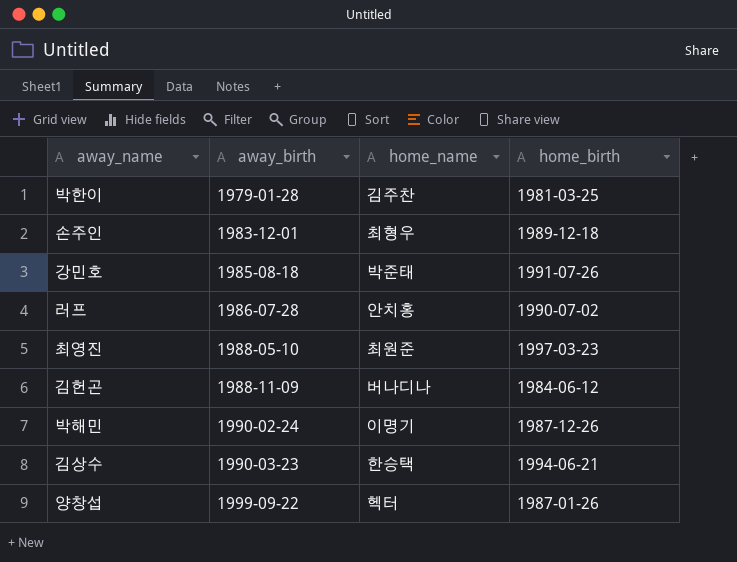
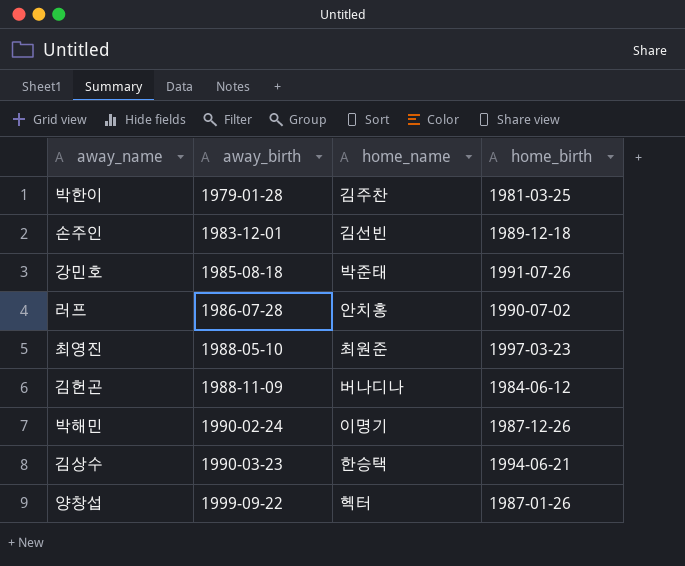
손주인 | home_name: 최형우 -> 김선빈

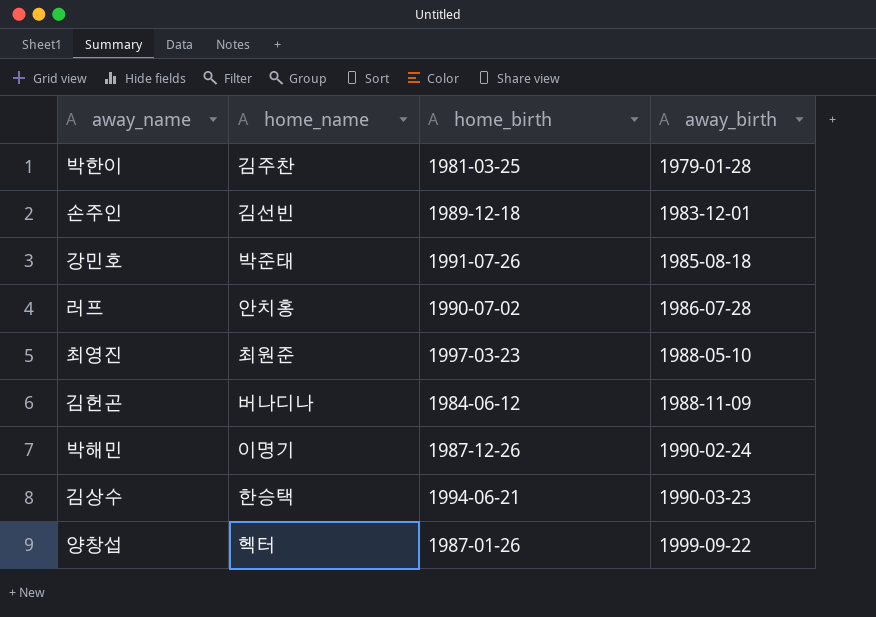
column away_birth | position: 2 -> 4

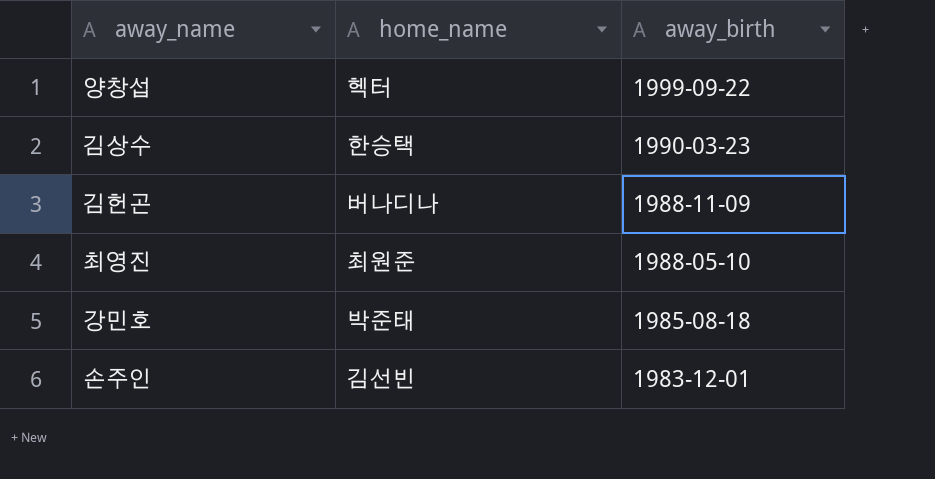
row order: away_birth ascending -> away_birth descending
column home_birth | position: 3 -> none
row 박한이: 김주찬 | 1981-03-25 | 1979-01-28 -> none
row 러프: 안치홍 | 1990-07-02 | 1986-07-28 -> none
row 박해민: 이명기 | 1987-12-26 | 1990-02-24 -> none

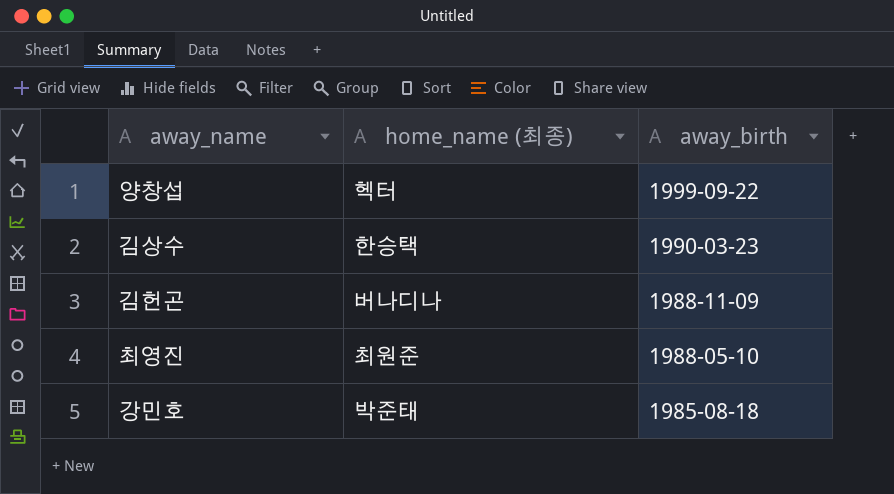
column name: home_name -> home_name (최종)
row 손주인: 김선빈 | 1983-12-01 -> none

